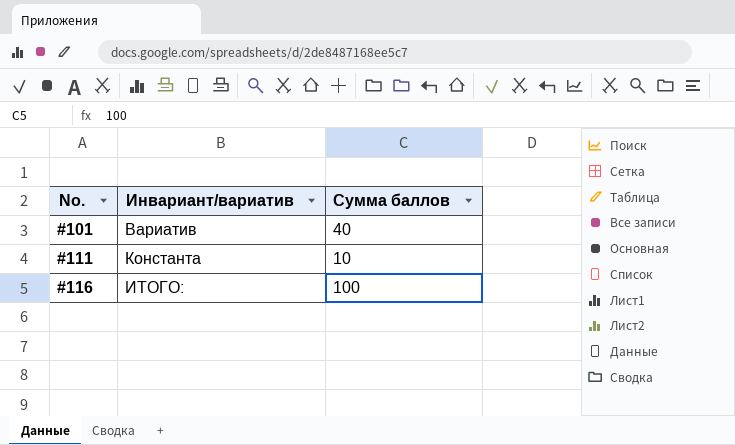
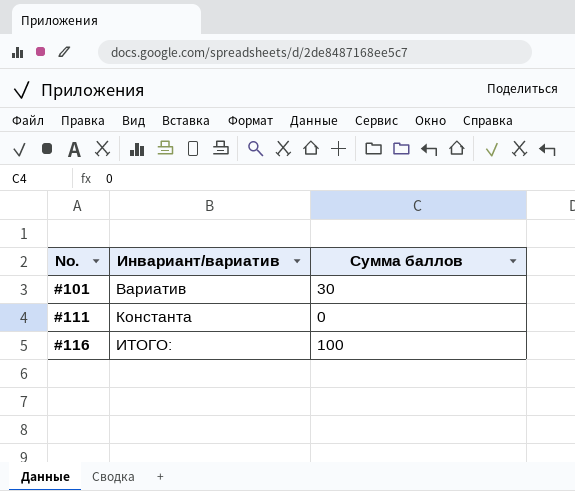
#101 | Сумма баллов: 40 -> 30
#111 | Сумма баллов: 10 -> 0

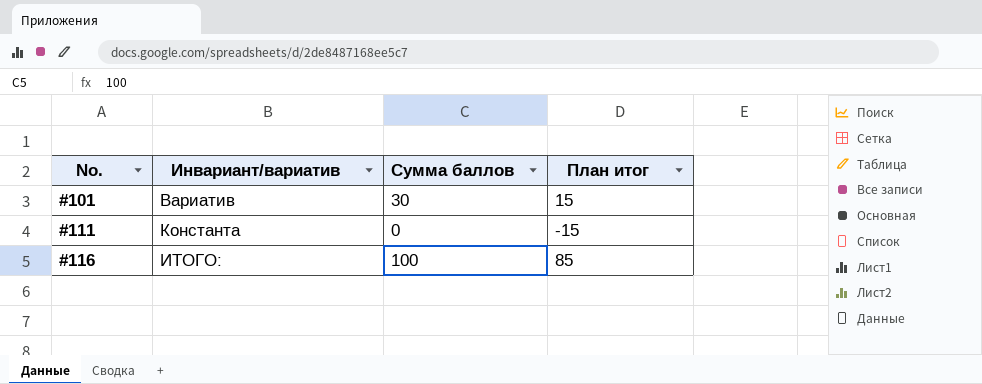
column План итог | formula: none -> [Сумма баллов] - 15

